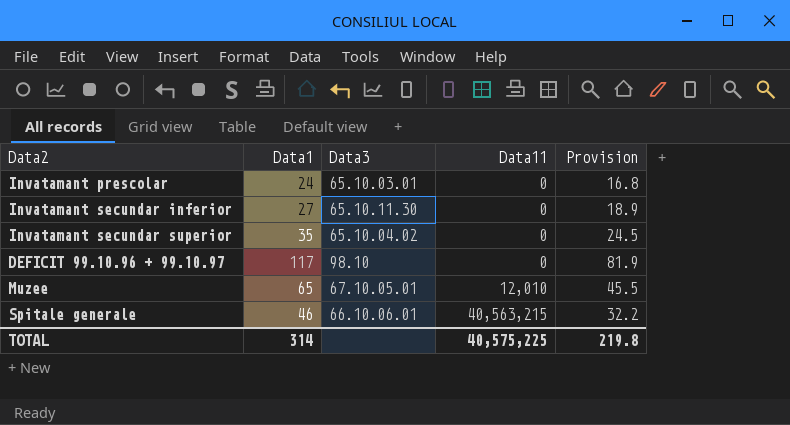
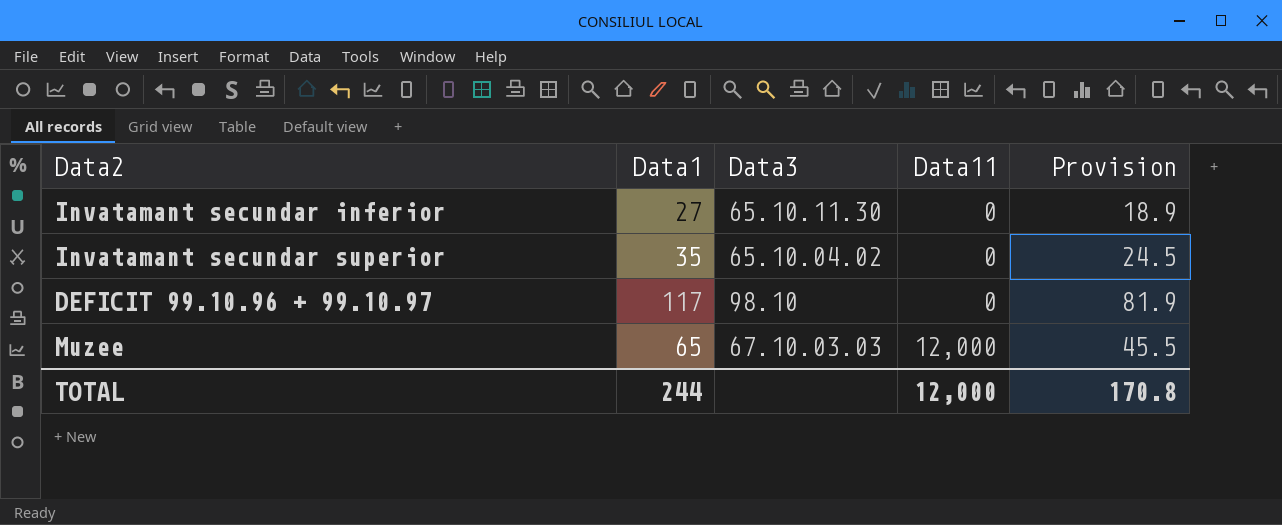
row Invatamant prescolar: 24 | 65.10.03.01 | 0 | 16.8 -> none
row Spitale generale: 46 | 66.10.06.01 | 40,563,215 | 32.2 -> none
Muzee | Data3: 67.10.05.01 -> 67.10.03.03
Muzee | Data11: 12,010 -> 12,000
TOTAL | Data1: 314 -> 244
TOTAL | Data11: 40,575,225 -> 12,000
TOTAL | Provision: 219.8 -> 170.8

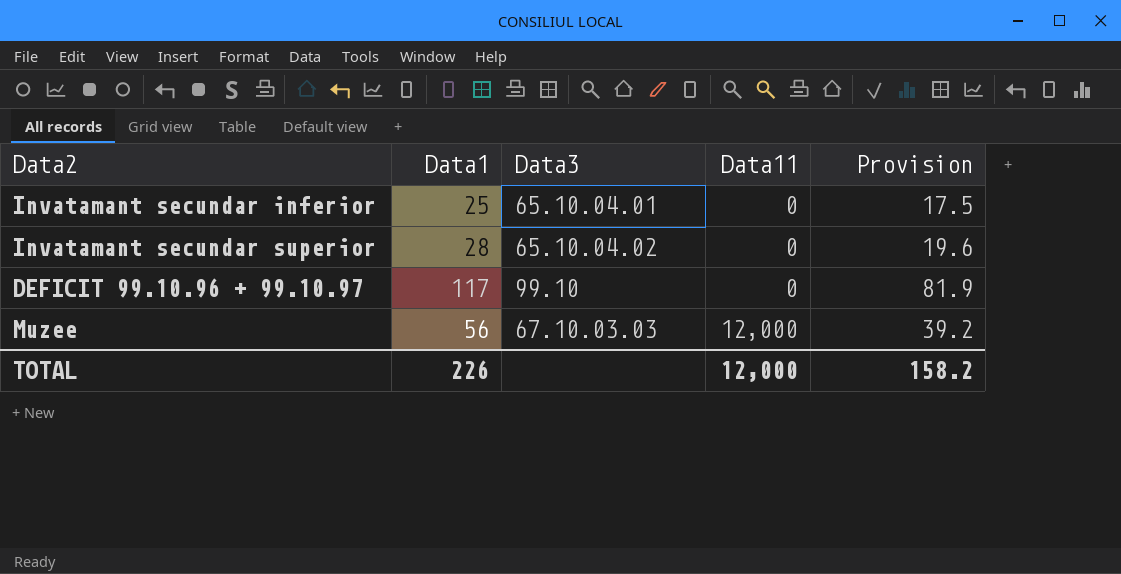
Invatamant secundar inferior | Data1: 27 -> 25
Invatamant secundar inferior | Data3: 65.10.11.30 -> 65.10.04.01
Invatamant secundar inferior | Provision: 18.9 -> 17.5
Invatamant secundar superior | Data1: 35 -> 28
Invatamant secundar superior | Provision: 24.5 -> 19.6
DEFICIT 99.10.96 + 99.10.97 | Data3: 98.10 -> 99.10
Muzee | Data1: 65 -> 56
Muzee | Provision: 45.5 -> 39.2
TOTAL | Data1: 244 -> 226
TOTAL | Provision: 170.8 -> 158.2

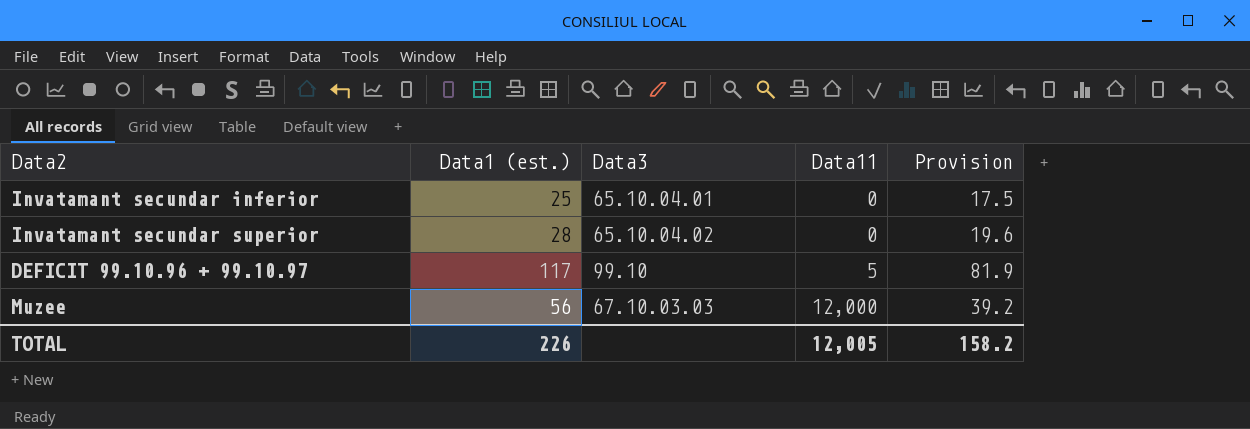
column name: Data1 -> Data1 (est.)
DEFICIT 99.10.96 + 99.10.97 | Data11: 0 -> 5
TOTAL | Data11: 12,000 -> 12,005

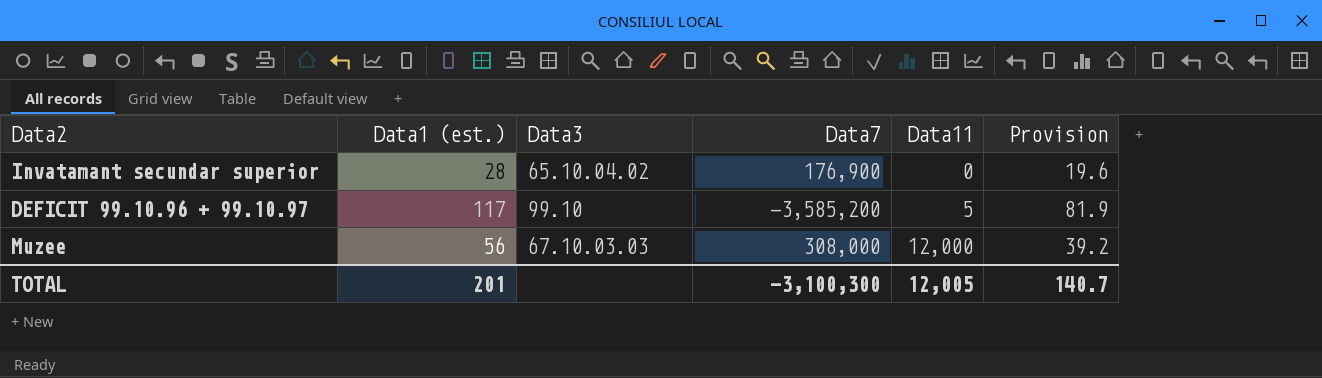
column Data7 | position: none -> 4
row Invatamant secundar inferior: 25 | 65.10.04.01 | 0 | 17.5 -> none
TOTAL | Data1 (est.): 226 -> 201
TOTAL | Provision: 158.2 -> 140.7

